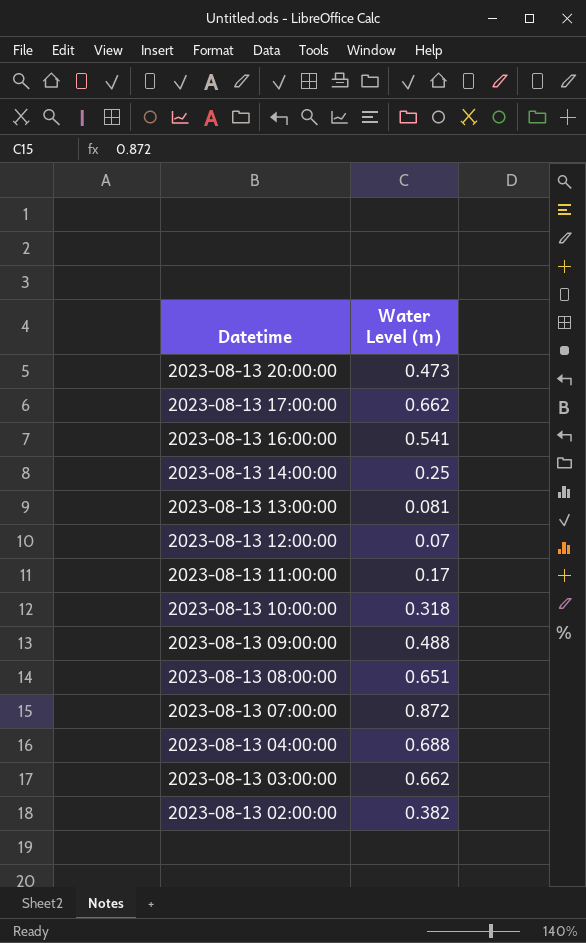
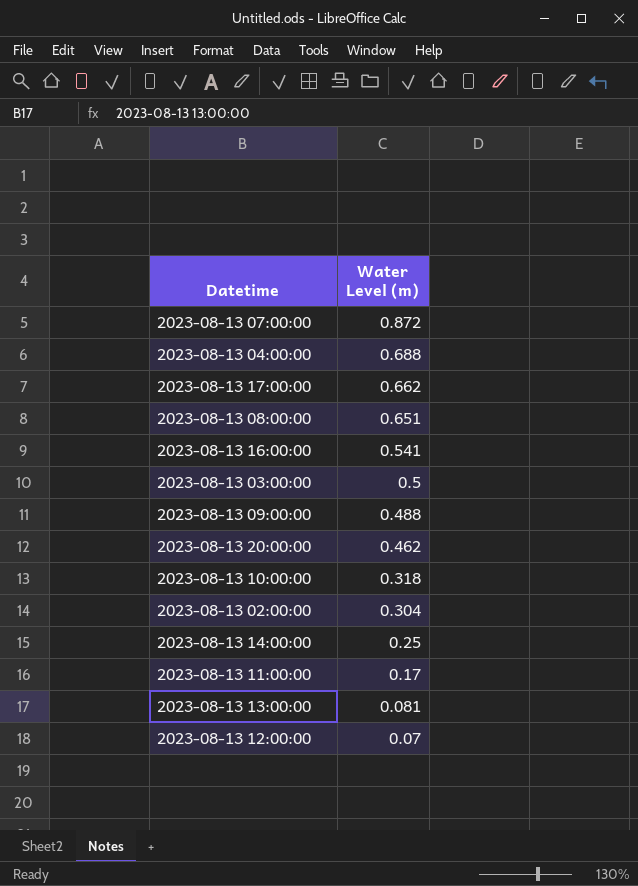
row order: Datetime descending -> Water Level (m) descending
2023-08-13 03:00:00 | Water Level (m): 0.662 -> 0.5
2023-08-13 20:00:00 | Water Level (m): 0.473 -> 0.462
2023-08-13 02:00:00 | Water Level (m): 0.382 -> 0.304

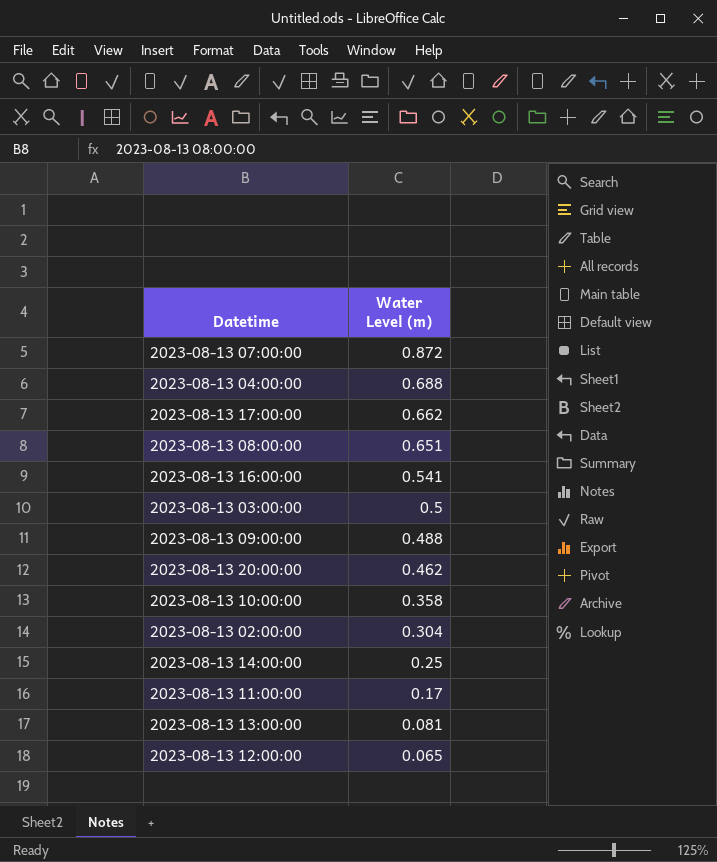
2023-08-13 10:00:00 | Water Level (m): 0.318 -> 0.358
2023-08-13 12:00:00 | Water Level (m): 0.07 -> 0.065

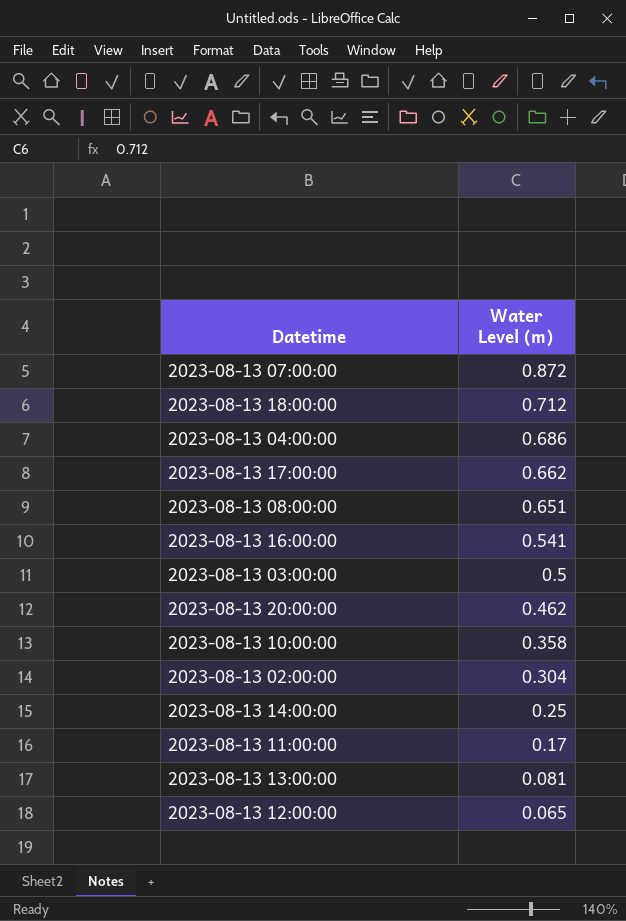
row 2023-08-13 09:00:00: 0.488 -> none
row 2023-08-13 18:00:00: none -> 0.712
2023-08-13 04:00:00 | Water Level (m): 0.688 -> 0.686

